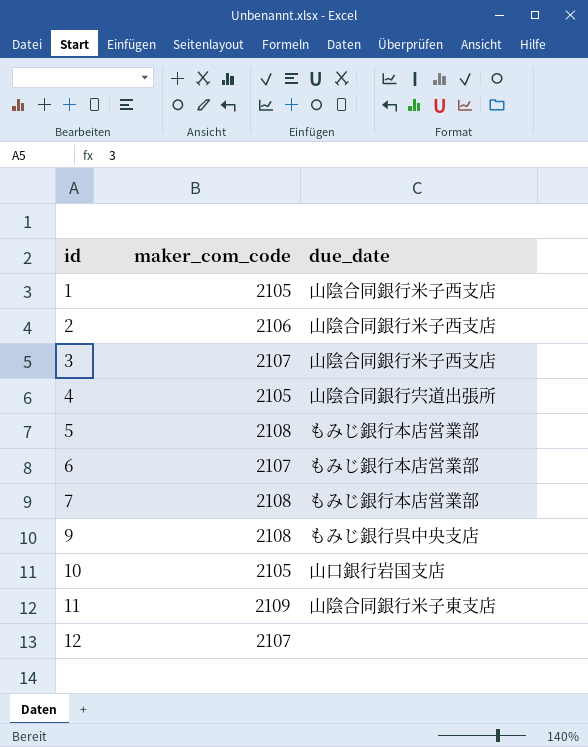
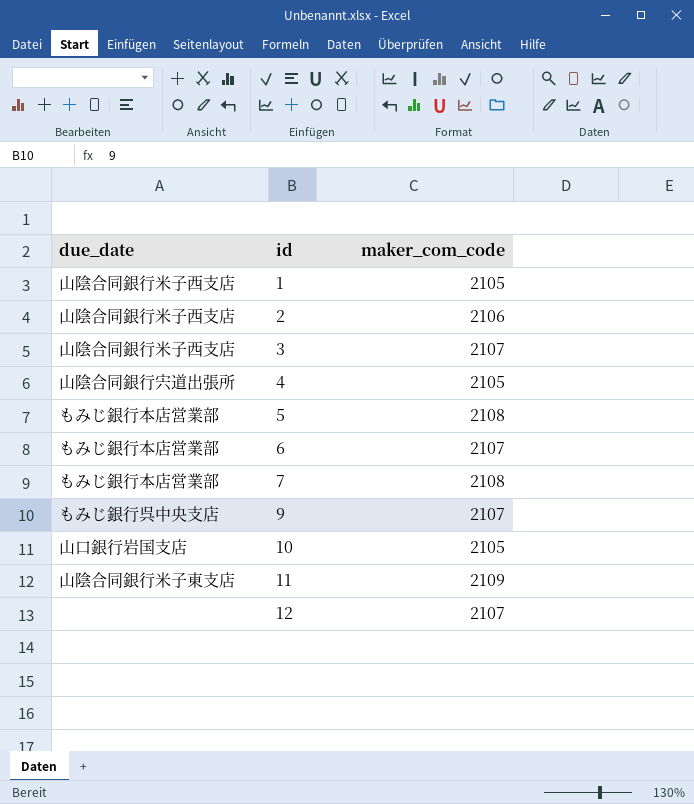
column due_date | position: 3 -> 1
9 | maker_com_code: 2108 -> 2107

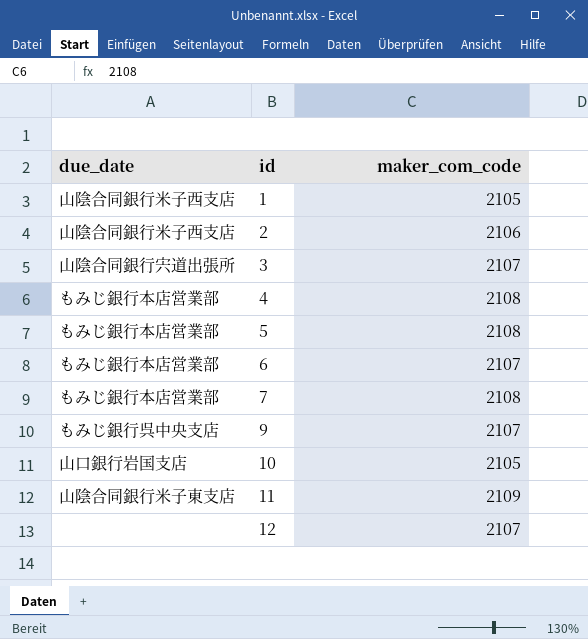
3 | due_date: 山陰合同銀行米子西支店 -> 山陰合同銀行宍道出張所
4 | due_date: 山陰合同銀行宍道出張所 -> もみじ銀行本店営業部
4 | maker_com_code: 2105 -> 2108

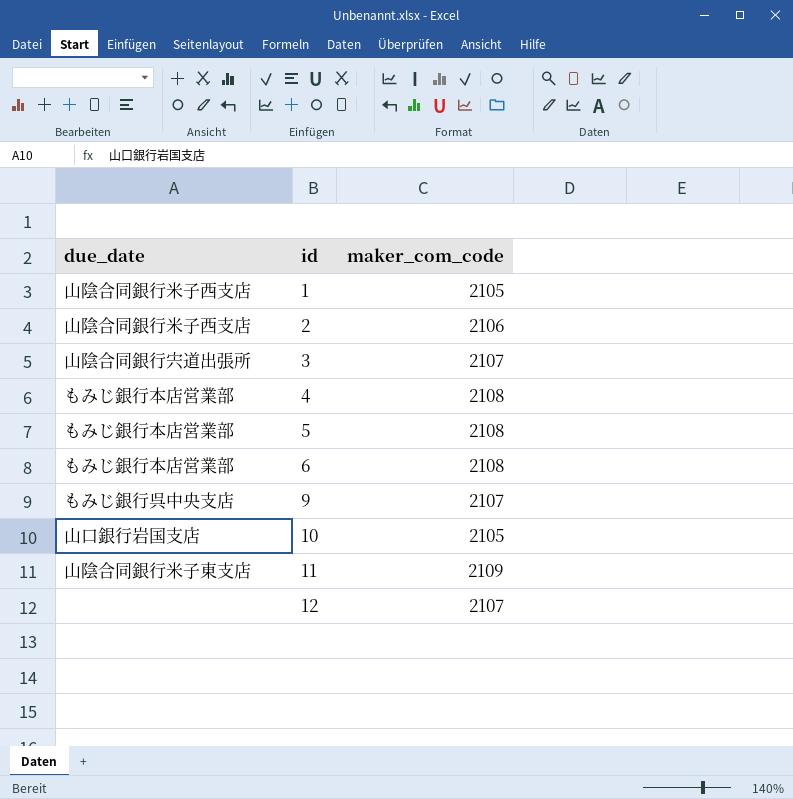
row 7: もみじ銀行本店営業部 | 2108 -> none
6 | maker_com_code: 2107 -> 2108

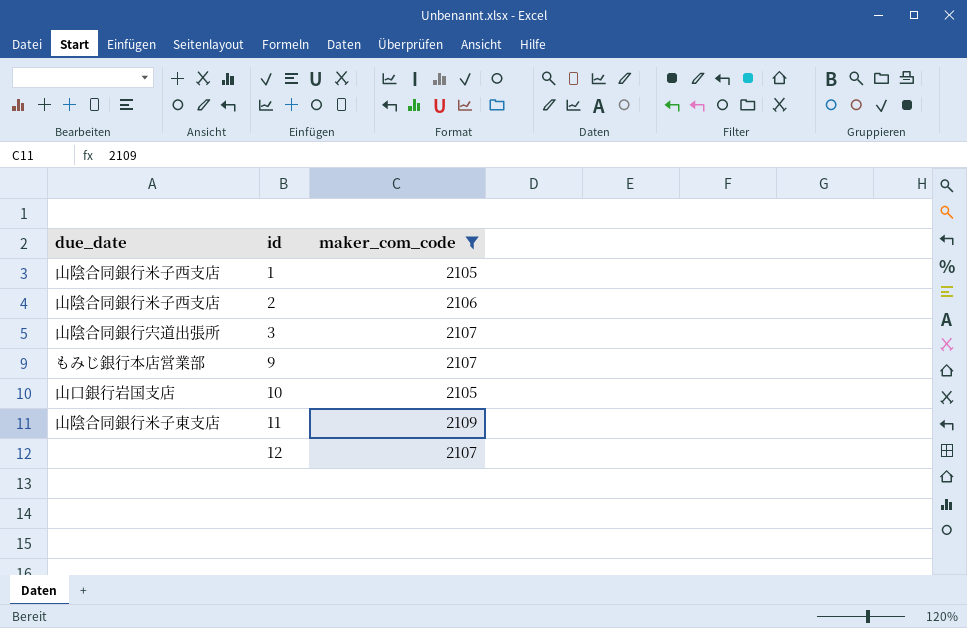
filter: none -> maker_com_code != 2108
9 | due_date: もみじ銀行呉中央支店 -> もみじ銀行本店営業部

